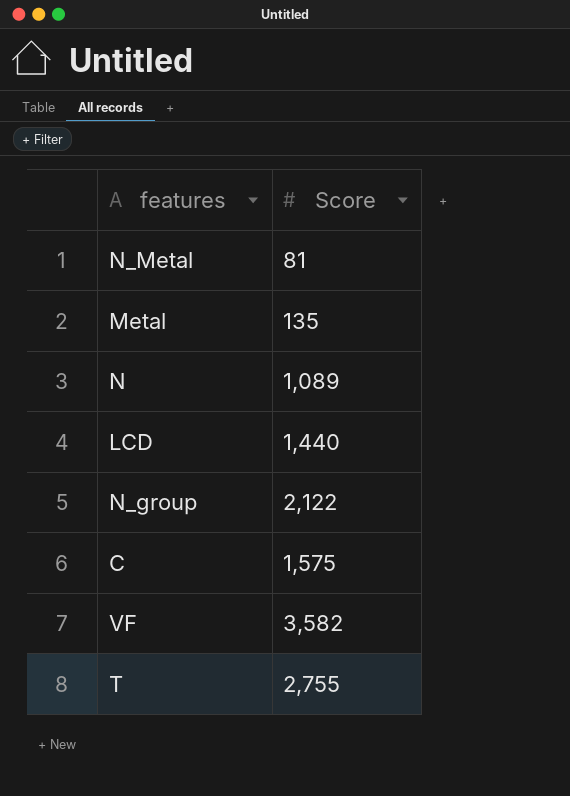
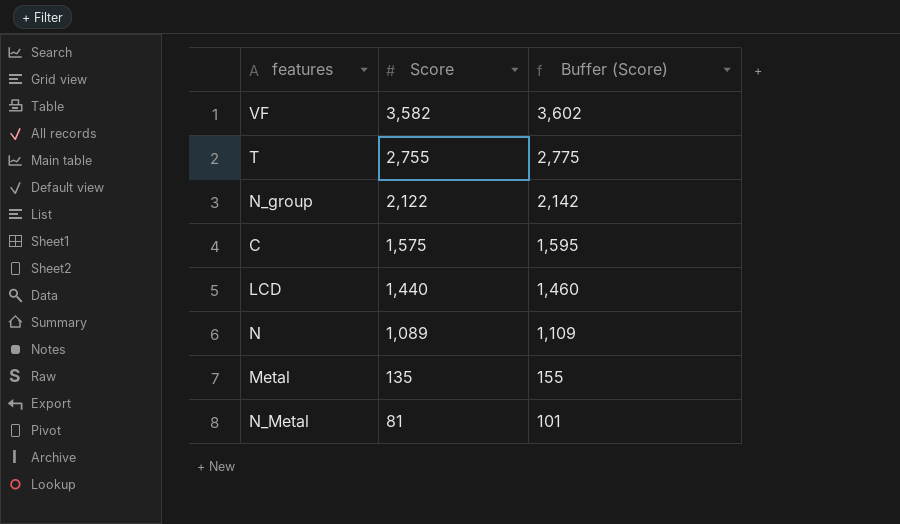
row order: none -> Score descending
column Buffer (Score) | formula: none -> [Score] + 20

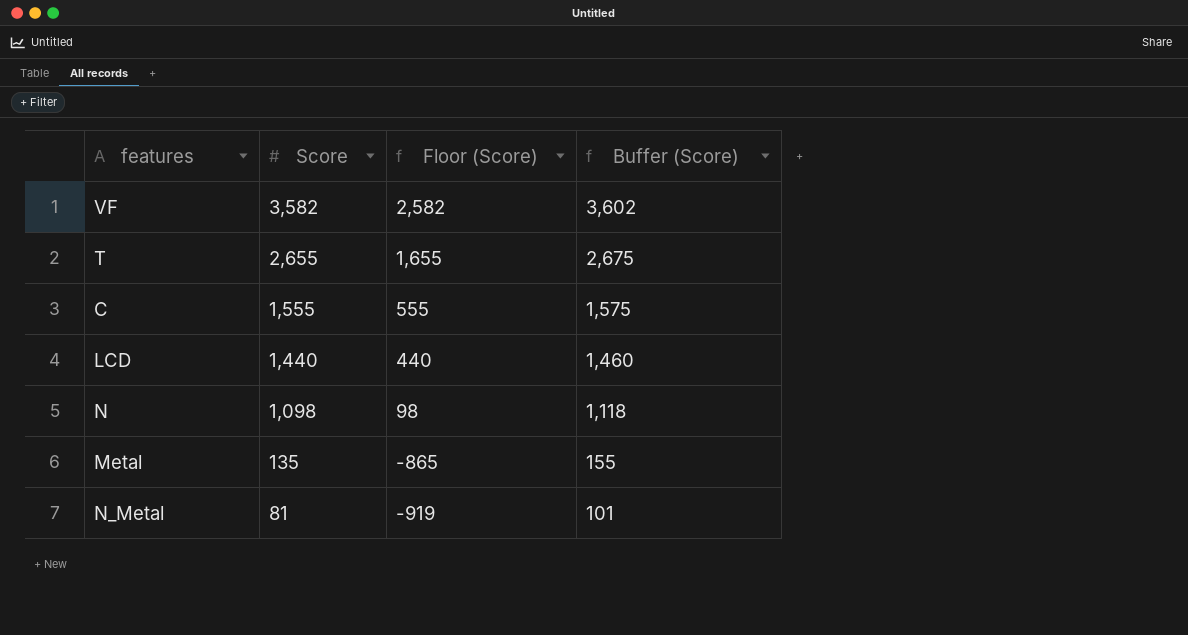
column Floor (Score) | formula: none -> [Score] - 1000
row N_group: 2,122 | 2,142 -> none
T | Score: 2,755 -> 2,655
T | Buffer (Score): 2,775 -> 2,675
C | Score: 1,575 -> 1,555
C | Buffer (Score): 1,595 -> 1,575
N | Score: 1,089 -> 1,098
N | Buffer (Score): 1,109 -> 1,118

